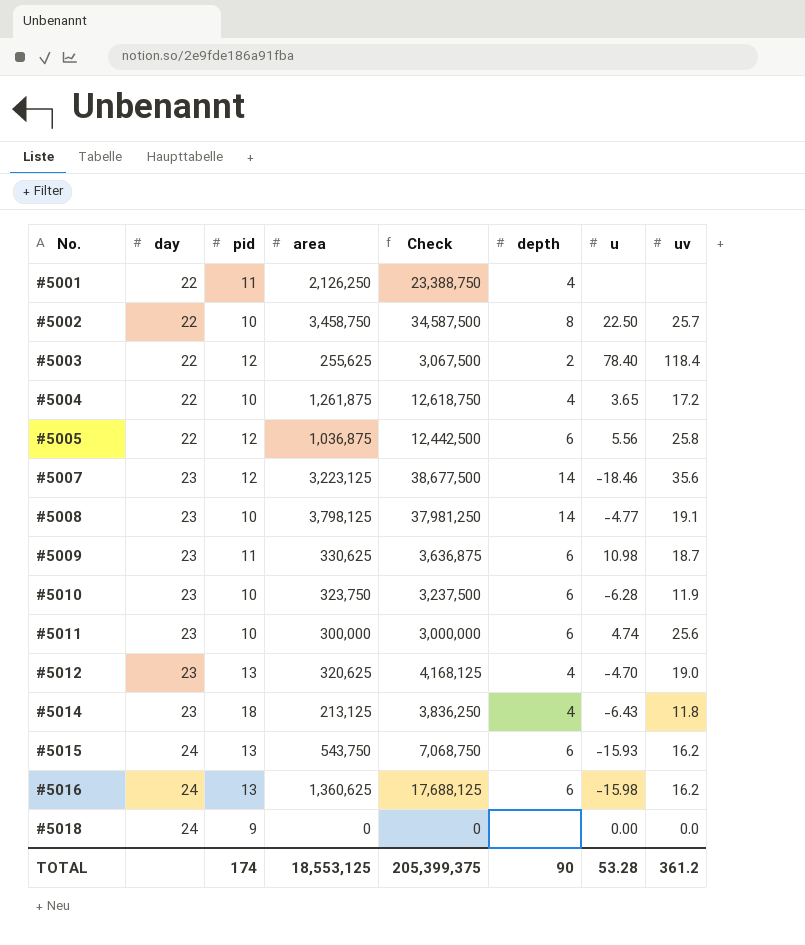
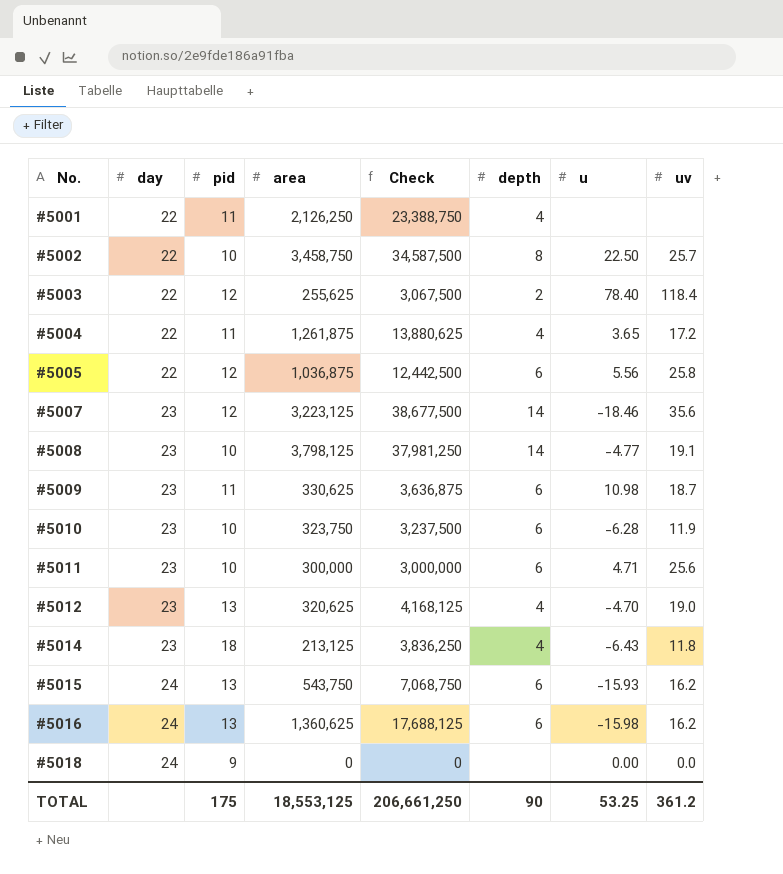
#5004 | pid: 10 -> 11
#5004 | Check: 12,618,750 -> 13,880,625
#5011 | u: 4.74 -> 4.71
TOTAL | pid: 174 -> 175
TOTAL | Check: 205,399,375 -> 206,661,250
TOTAL | u: 53.28 -> 53.25

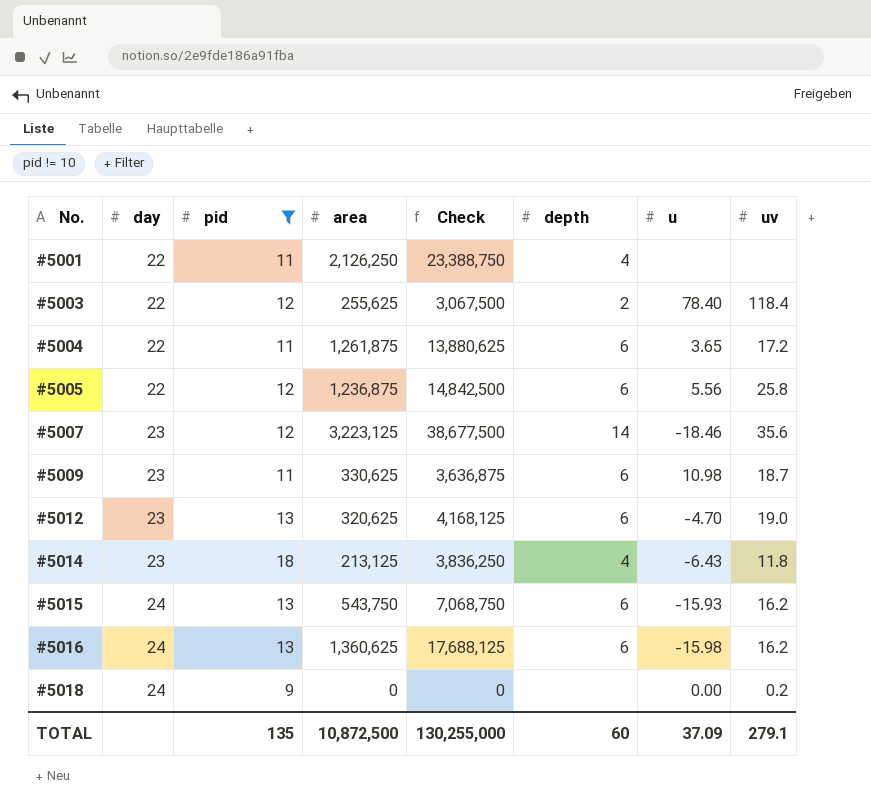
filter: none -> pid != 10
#5004 | depth: 4 -> 6
#5005 | area: 1,036,875 -> 1,236,875
#5005 | Check: 12,442,500 -> 14,842,500
#5012 | depth: 4 -> 6
#5018 | uv: 0.0 -> 0.2
TOTAL | pid: 175 -> 135
TOTAL | area: 18,553,125 -> 10,872,500
TOTAL | Check: 206,661,250 -> 130,255,000
TOTAL | depth: 90 -> 60
TOTAL | u: 53.25 -> 37.09
TOTAL | uv: 361.2 -> 279.1

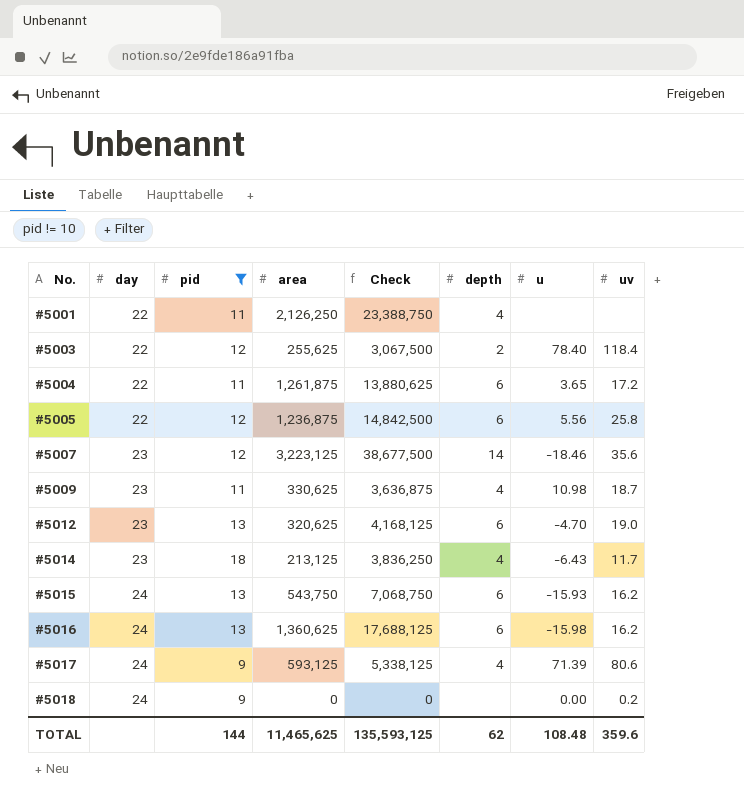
#5009 | depth: 6 -> 4
#5014 | uv: 11.8 -> 11.7
row #5017: none -> 24 | 9 | 593,125 | 5,338,125 | 4 | 71.39 | 80.6
TOTAL | pid: 135 -> 144
TOTAL | area: 10,872,500 -> 11,465,625
TOTAL | Check: 130,255,000 -> 135,593,125
TOTAL | depth: 60 -> 62
TOTAL | u: 37.09 -> 108.48
TOTAL | uv: 279.1 -> 359.6

